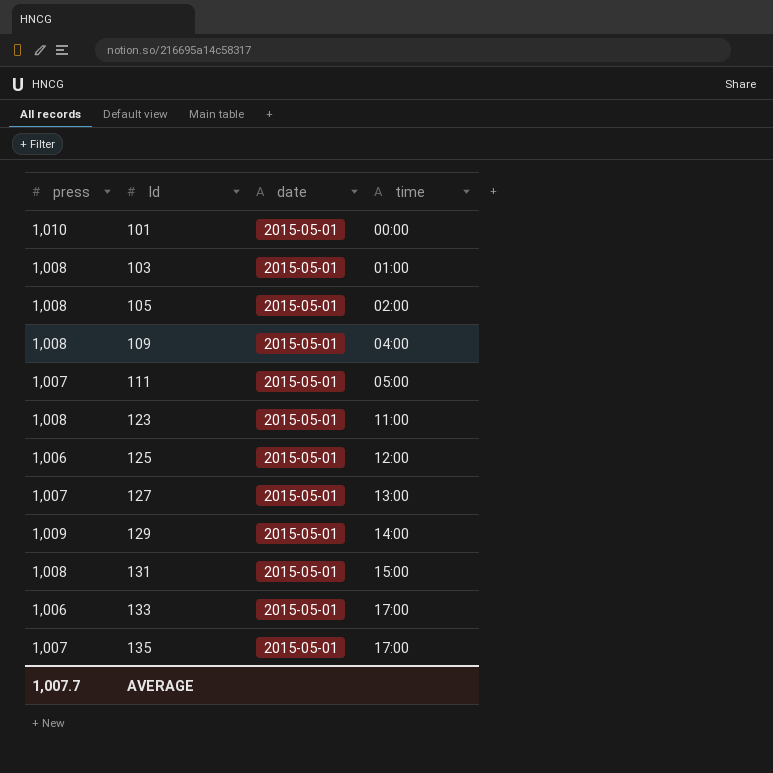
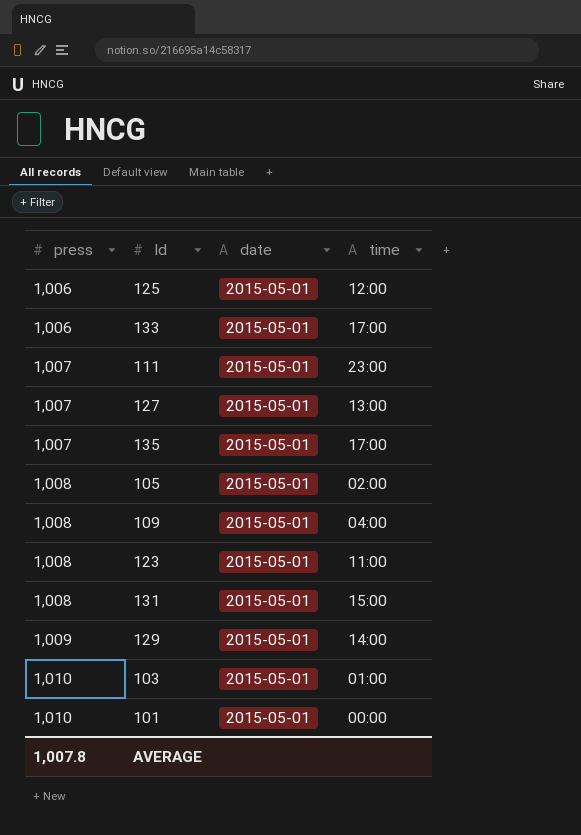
row order: Id ascending -> press ascending
111 | time: 05:00 -> 23:00
103 | press: 1,008 -> 1,010
AVERAGE | press: 1,007.7 -> 1,007.8

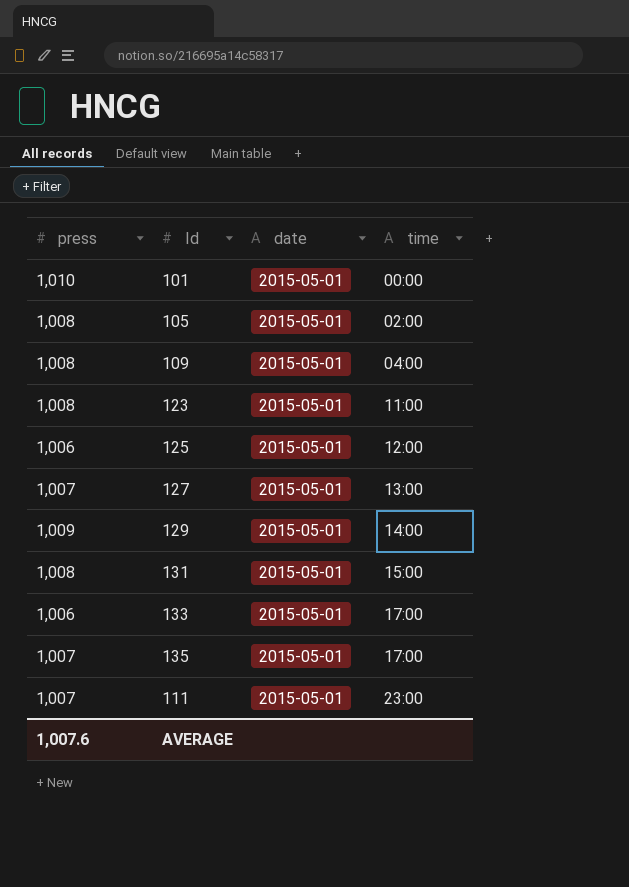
row order: press ascending -> time ascending
row 103: 1,010 | 2015-05-01 | 01:00 -> none
AVERAGE | press: 1,007.8 -> 1,007.6

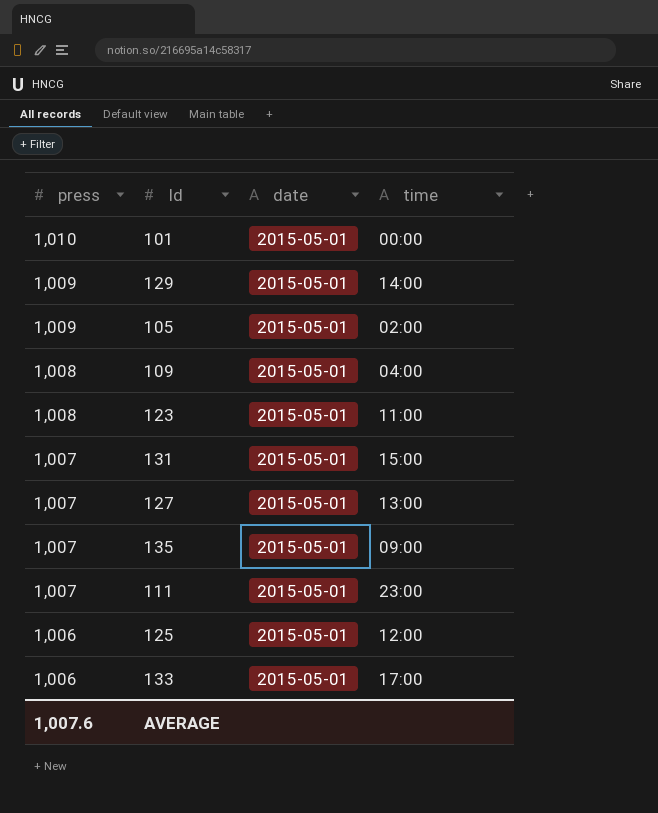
row order: time ascending -> press descending
105 | press: 1,008 -> 1,009
131 | press: 1,008 -> 1,007
135 | time: 17:00 -> 09:00

